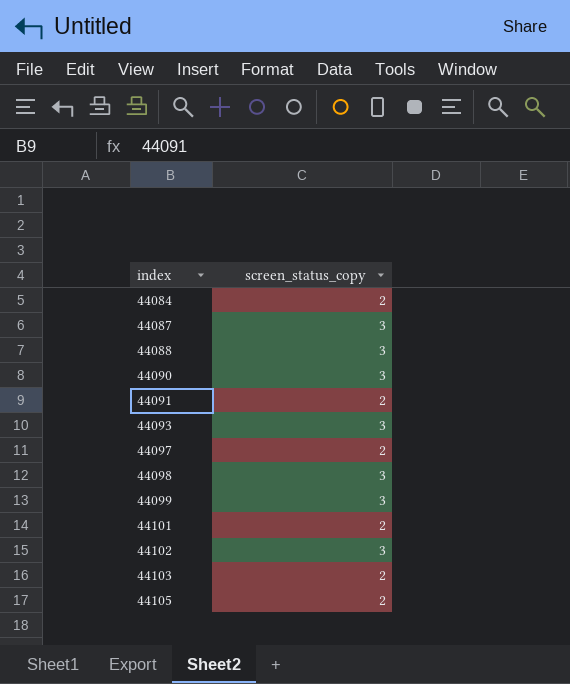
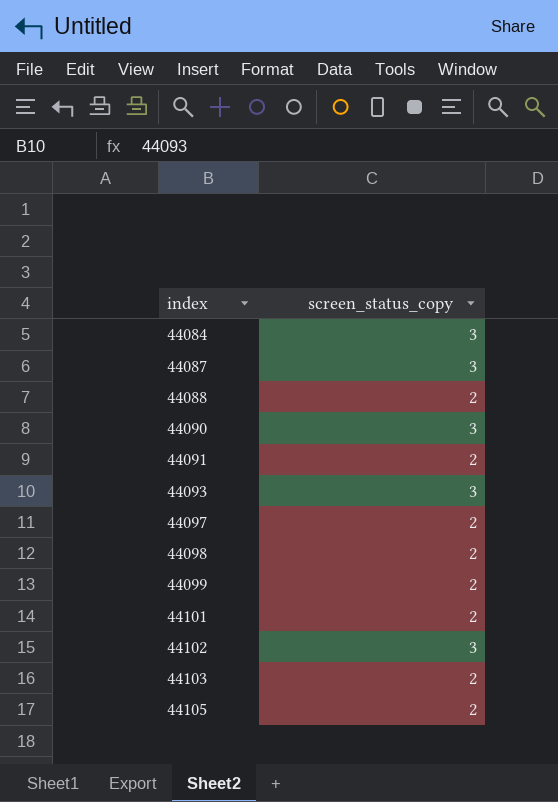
44084 | screen_status_copy: 2 -> 3
44088 | screen_status_copy: 3 -> 2
44098 | screen_status_copy: 3 -> 2
44099 | screen_status_copy: 3 -> 2

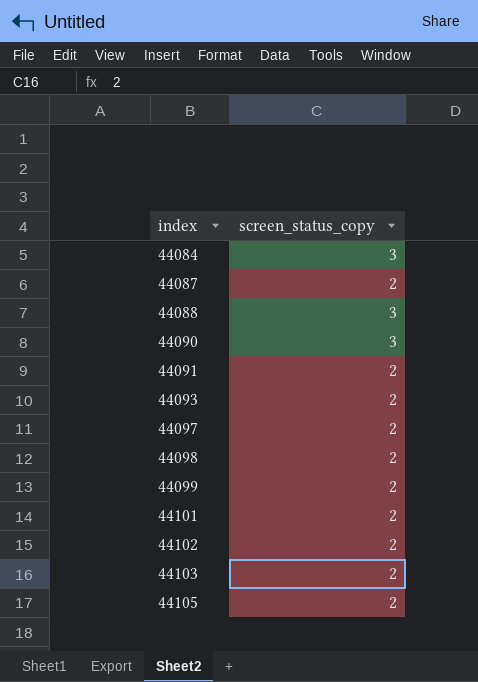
44087 | screen_status_copy: 3 -> 2
44088 | screen_status_copy: 2 -> 3
44093 | screen_status_copy: 3 -> 2
44102 | screen_status_copy: 3 -> 2

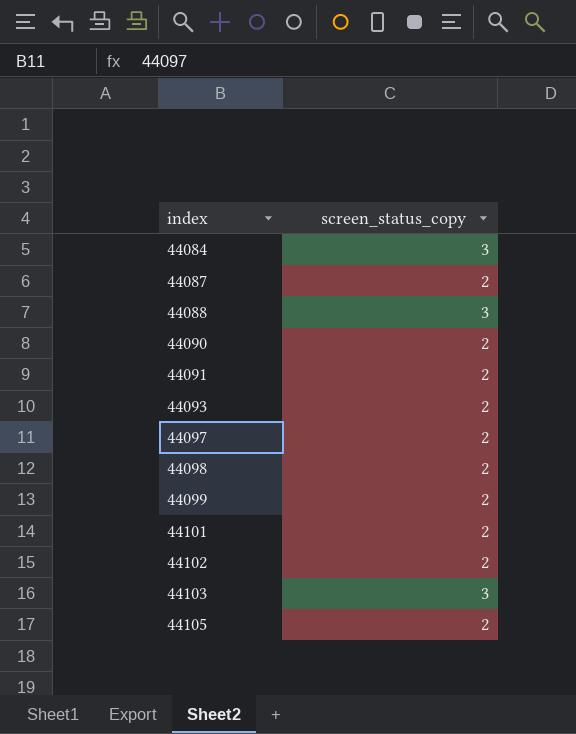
44090 | screen_status_copy: 3 -> 2
44103 | screen_status_copy: 2 -> 3

